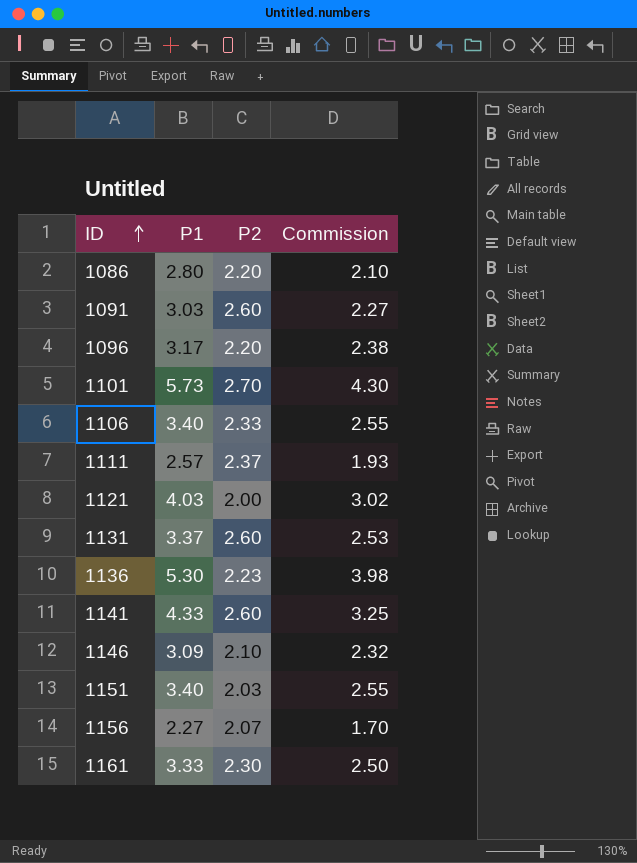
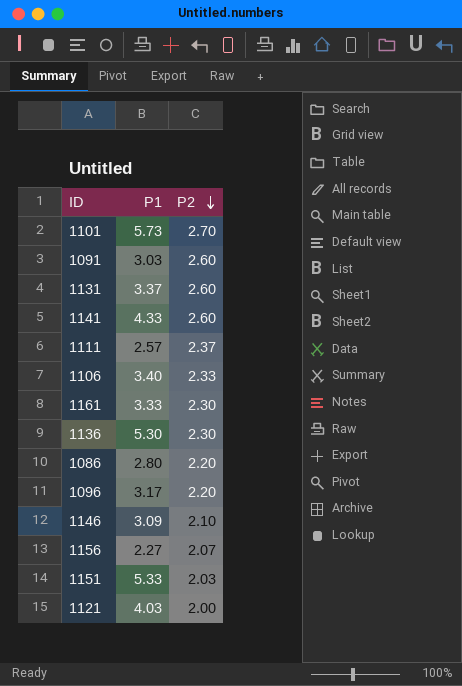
row order: ID ascending -> P2 descending
column Commission | formula: [P1] * 0.75 -> none
1136 | P2: 2.23 -> 2.30
1151 | P1: 3.40 -> 5.33

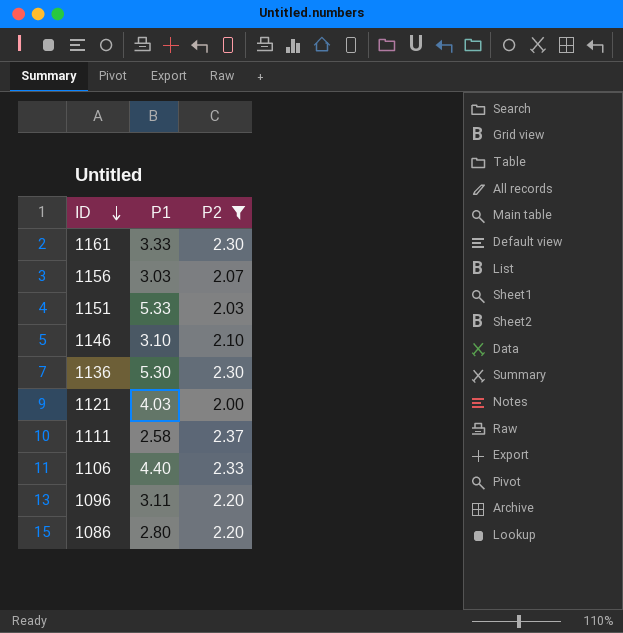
filter: none -> P2 <= 2.37
row order: P2 descending -> ID descending
1156 | P1: 2.27 -> 3.03
1146 | P1: 3.09 -> 3.10
1111 | P1: 2.57 -> 2.58
1106 | P1: 3.40 -> 4.40
1096 | P1: 3.17 -> 3.11

